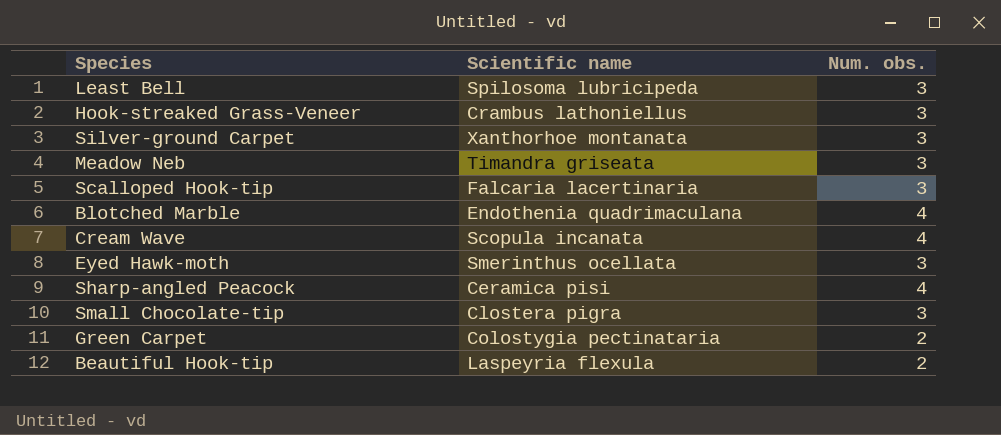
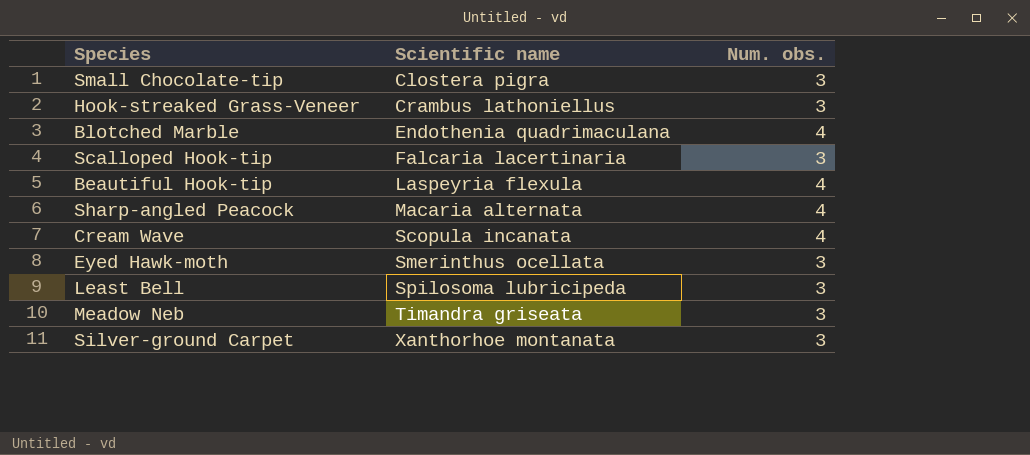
row order: none -> Scientific name ascending
row Green Carpet: Colostygia pectinataria | 2 -> none
Beautiful Hook-tip | Num. obs.: 2 -> 4
Sharp-angled Peacock | Scientific name: Ceramica pisi -> Macaria alternata

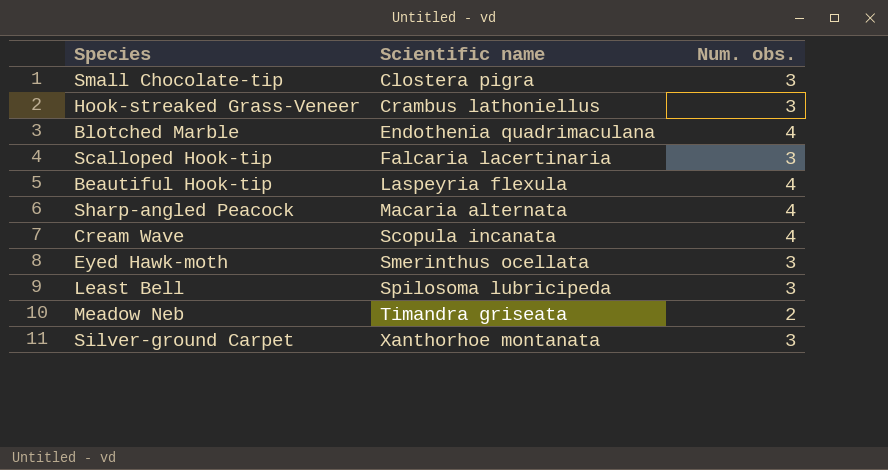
Meadow Neb | Num. obs.: 3 -> 2

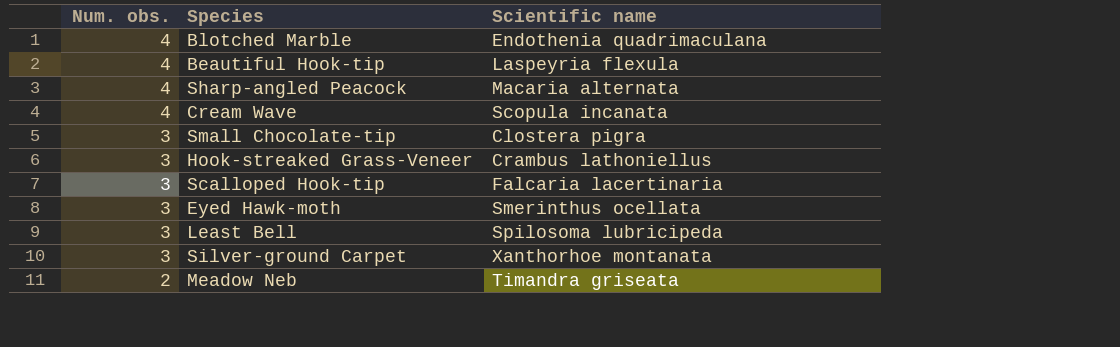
row order: Scientific name ascending -> Num. obs. descending
column Num. obs. | position: 3 -> 1

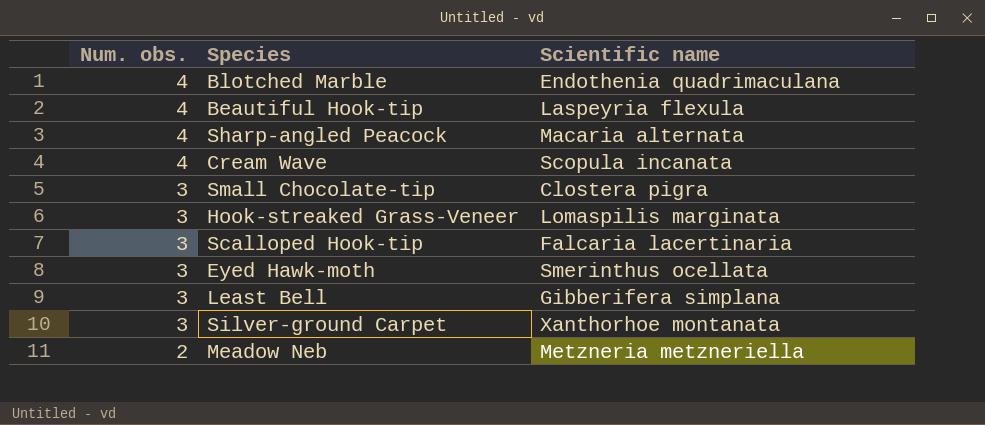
Hook-streaked Grass-Veneer | Scientific name: Crambus lathoniellus -> Lomaspilis marginata
Least Bell | Scientific name: Spilosoma lubricipeda -> Gibberifera simplana
Meadow Neb | Scientific name: Timandra griseata -> Metzneria metzneriella

